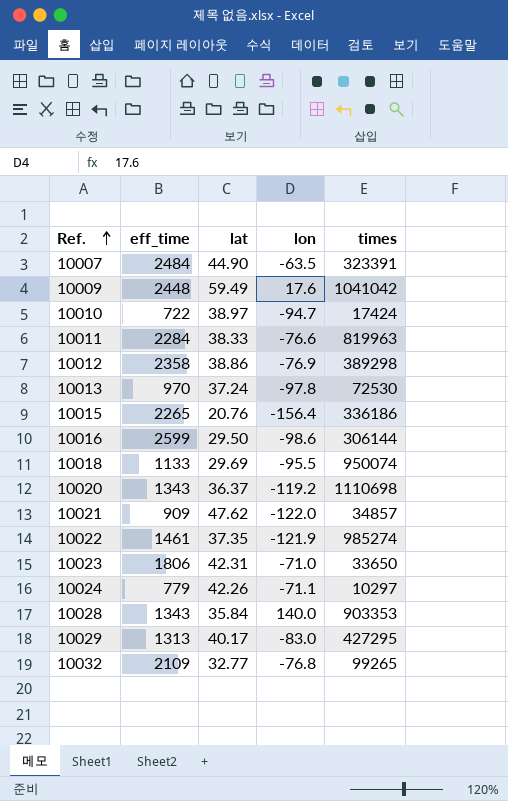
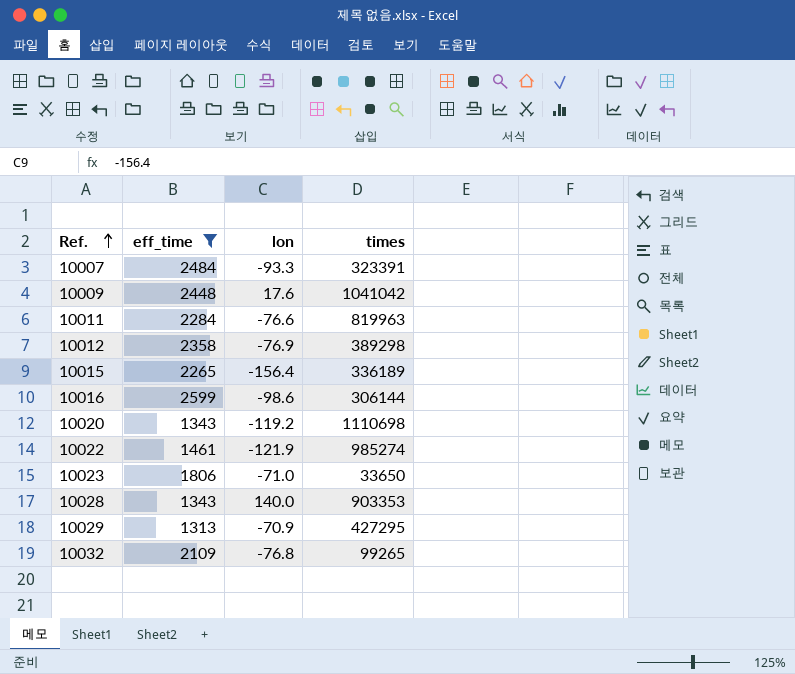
filter: none -> eff_time >= 1313
column lat | position: 3 -> none
10007 | lon: -63.5 -> -93.3
10015 | times: 336186 -> 336189
10029 | lon: -83.0 -> -70.9

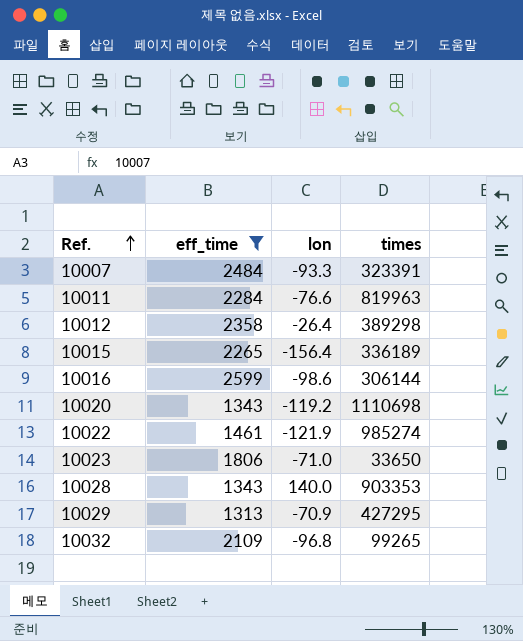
row 10009: 2448 | 17.6 | 1041042 -> none
10012 | lon: -76.9 -> -26.4
10032 | lon: -76.8 -> -96.8

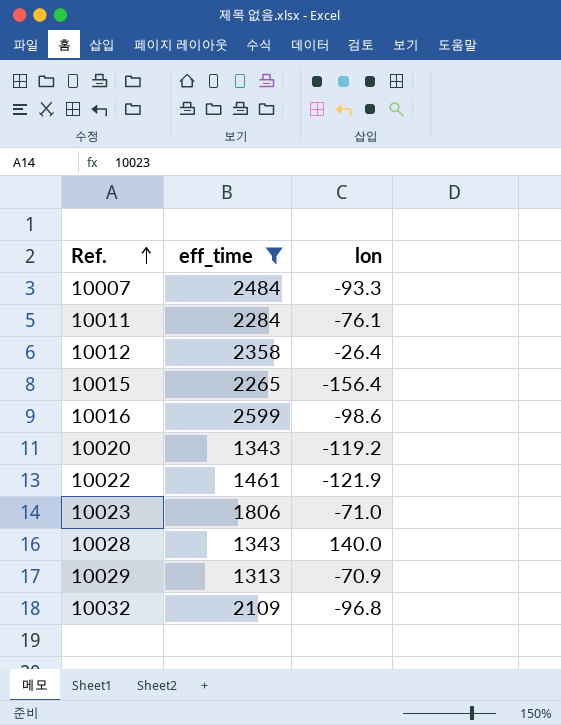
column times | position: 4 -> none
10011 | lon: -76.6 -> -76.1

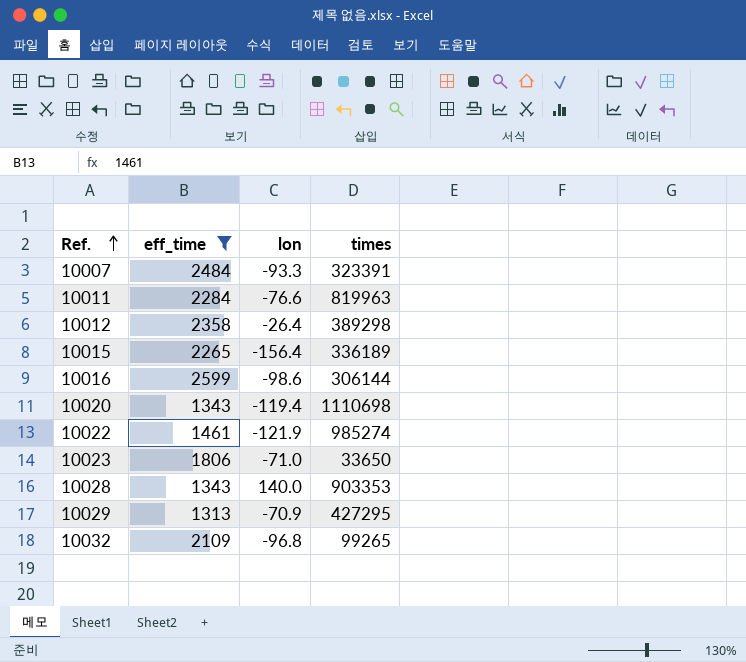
column times | position: none -> 4
10011 | lon: -76.1 -> -76.6
10020 | lon: -119.2 -> -119.4

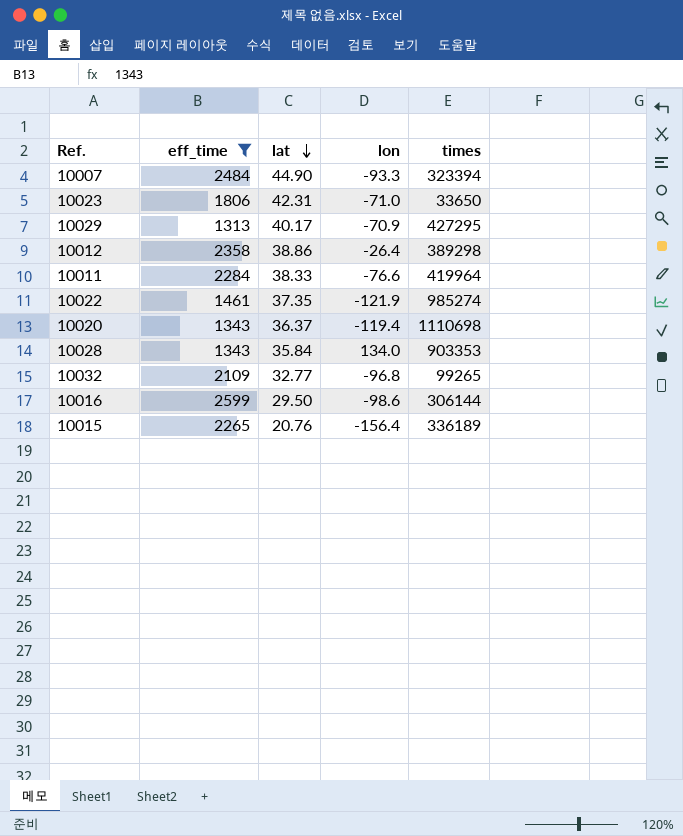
row order: Ref. ascending -> lat descending
column lat | position: none -> 3
10007 | times: 323391 -> 323394
10011 | times: 819963 -> 419964
10028 | lon: 140.0 -> 134.0

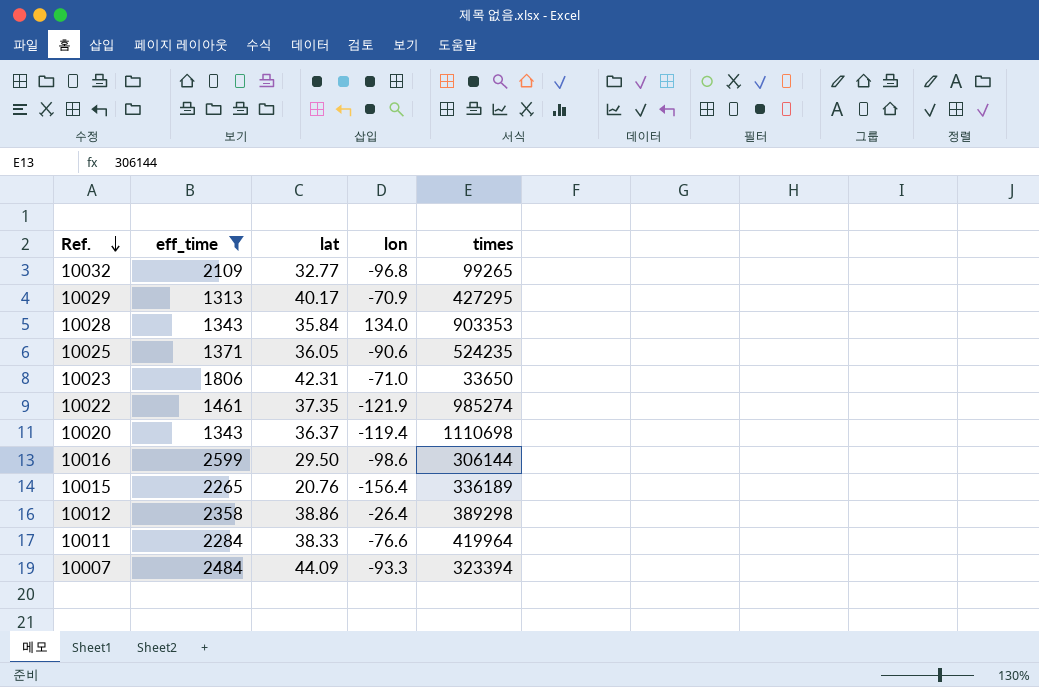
row order: lat descending -> Ref. descending
row 10025: none -> 1371 | 36.05 | -90.6 | 524235
10007 | lat: 44.90 -> 44.09

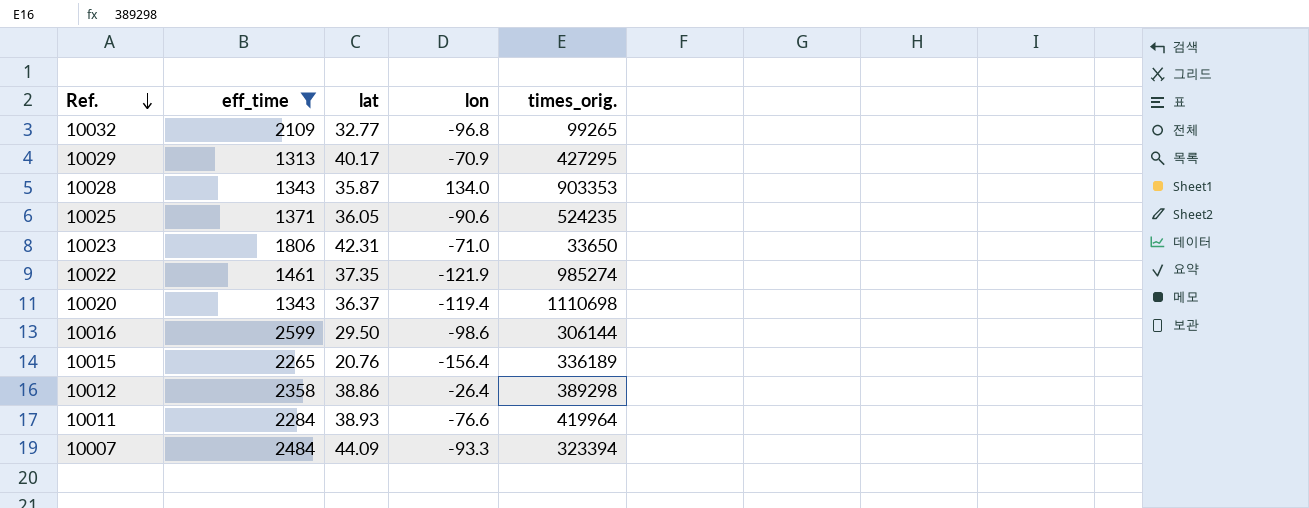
column name: times -> times_orig.
10028 | lat: 35.84 -> 35.87
10011 | lat: 38.33 -> 38.93

